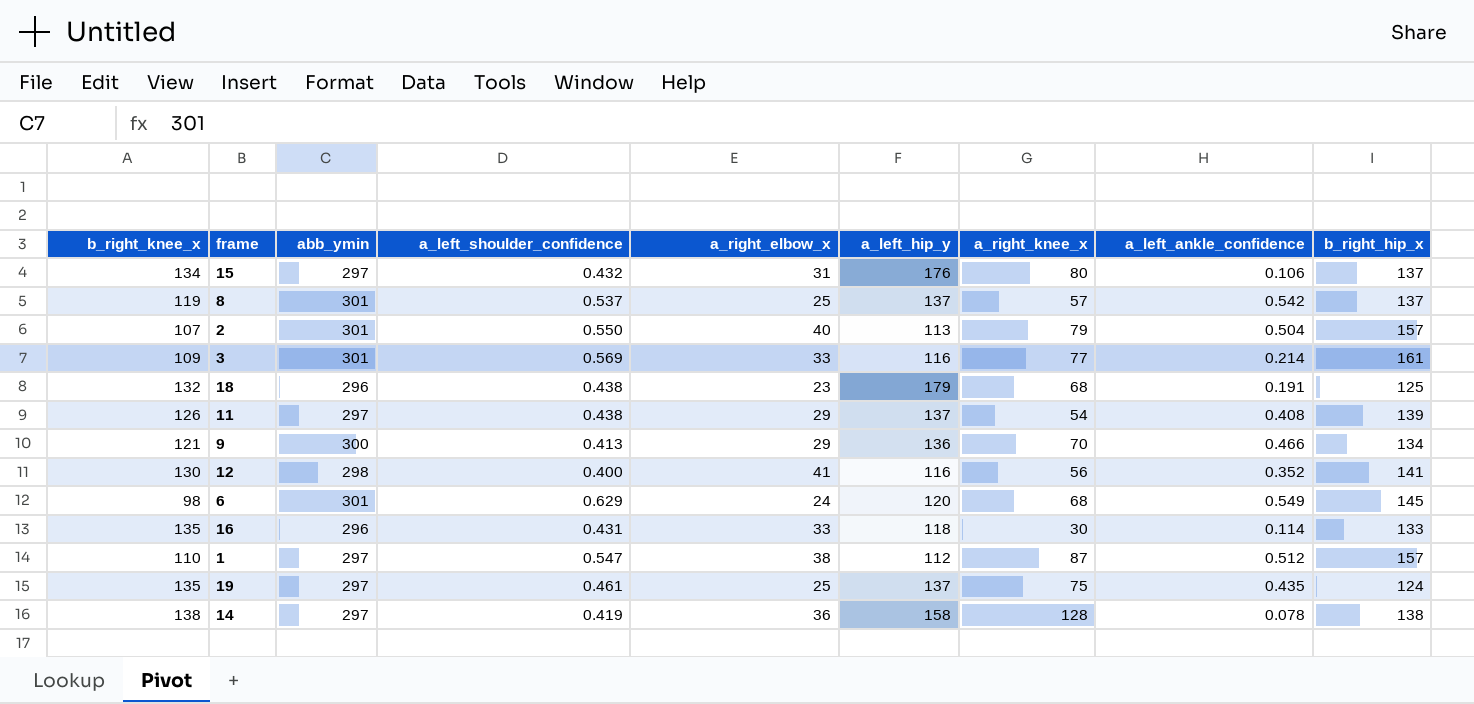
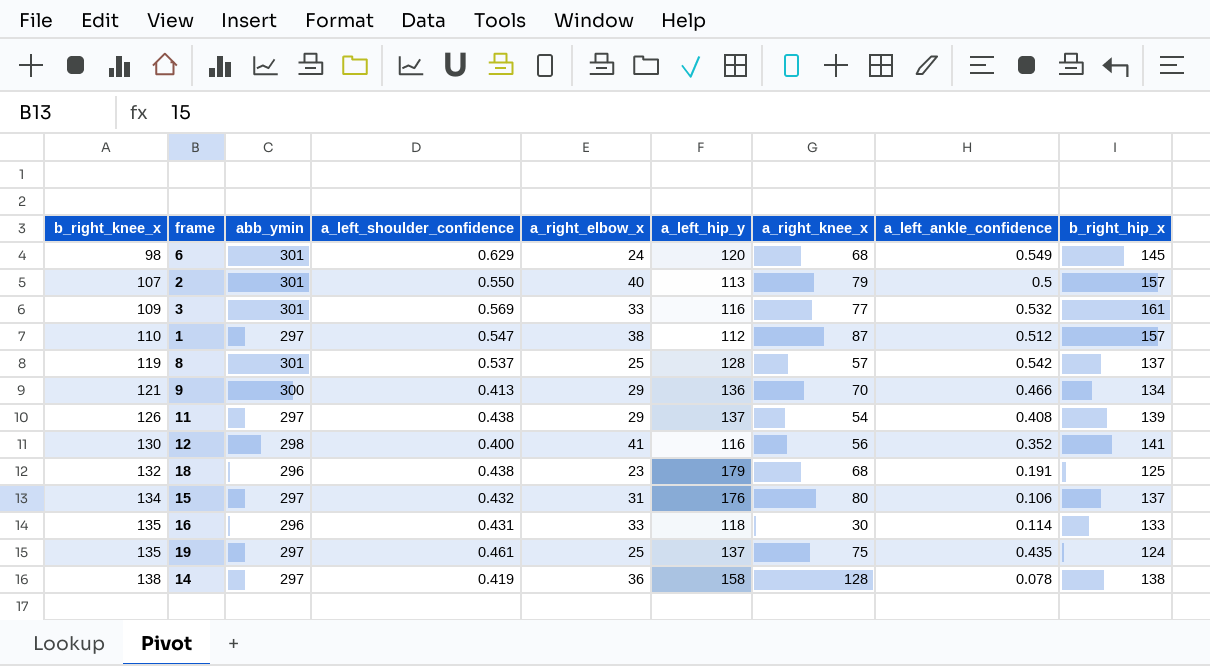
row order: none -> b_right_knee_x ascending
2 | a_left_ankle_confidence: 0.504 -> 0.5
3 | a_left_ankle_confidence: 0.214 -> 0.532
8 | a_left_hip_y: 137 -> 128

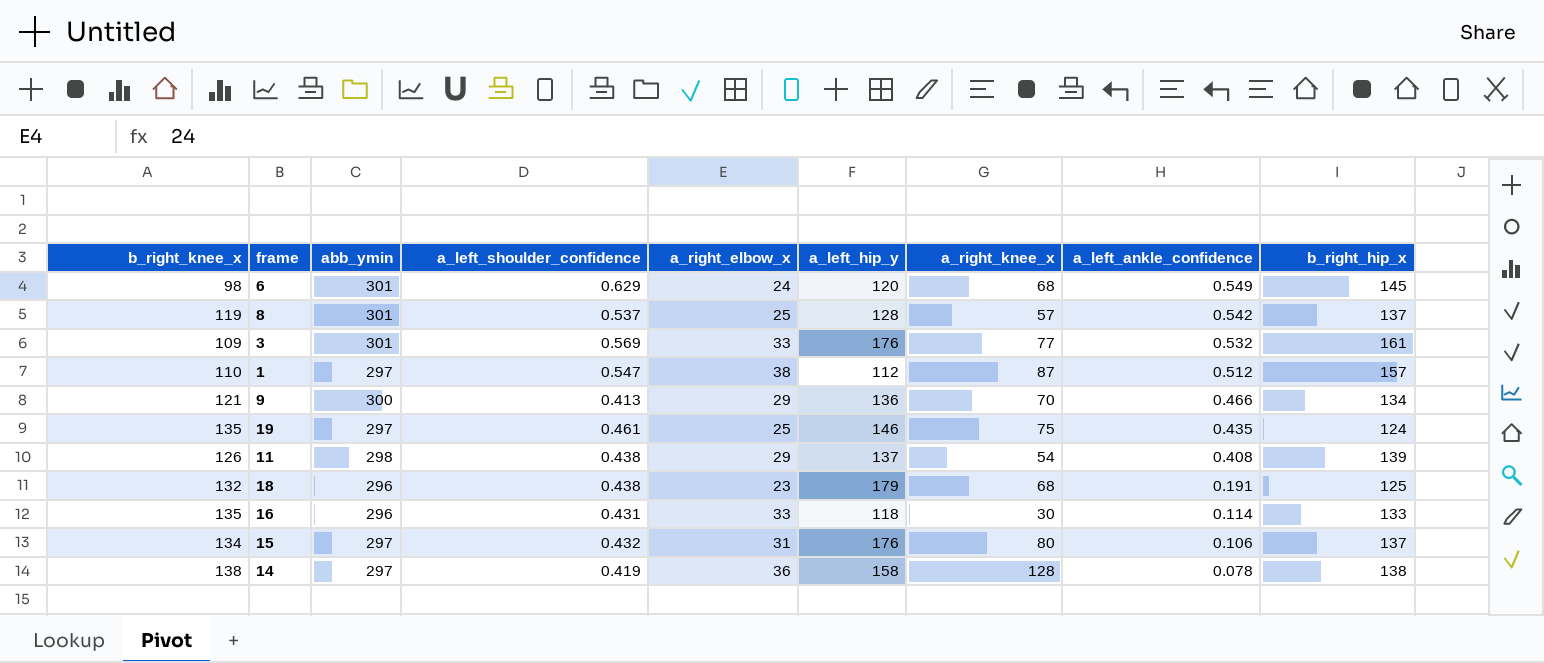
row order: b_right_knee_x ascending -> a_left_ankle_confidence descending
row 2: 107 | 301 | 0.550 | 40 | 113 | 79 | 0.5 | 157 -> none
row 12: 130 | 298 | 0.400 | 41 | 116 | 56 | 0.352 | 141 -> none
3 | a_left_hip_y: 116 -> 176
19 | a_left_hip_y: 137 -> 146
11 | abb_ymin: 297 -> 298

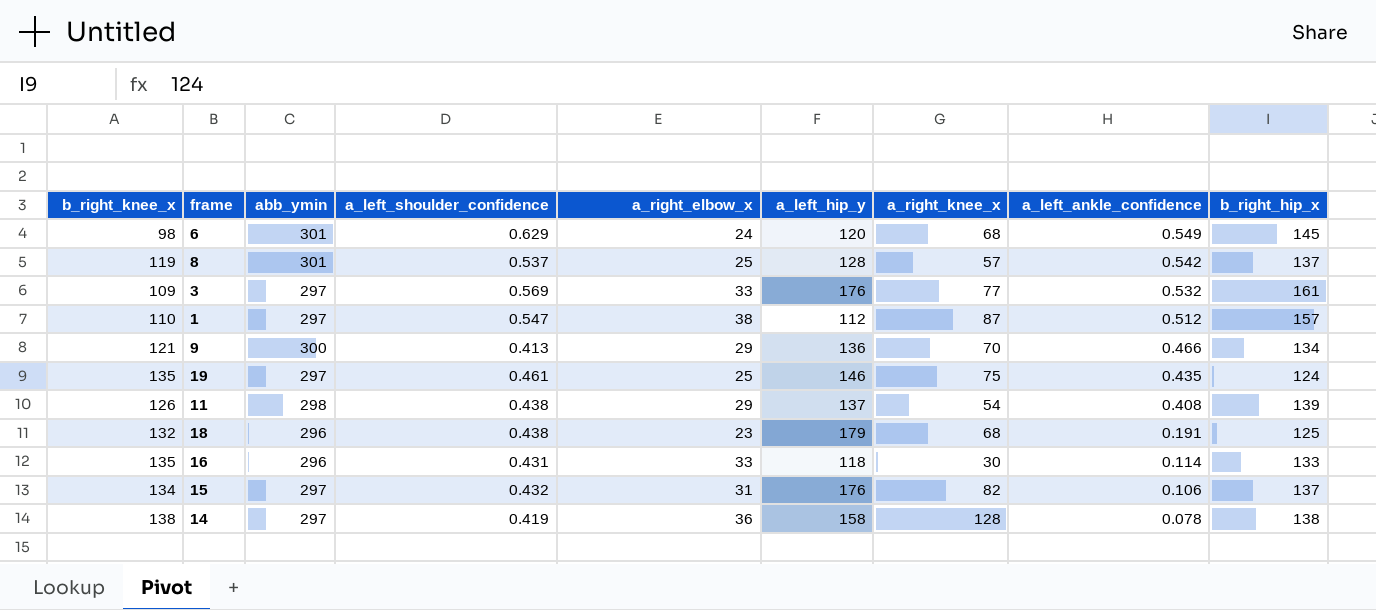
3 | abb_ymin: 301 -> 297
15 | a_right_knee_x: 80 -> 82

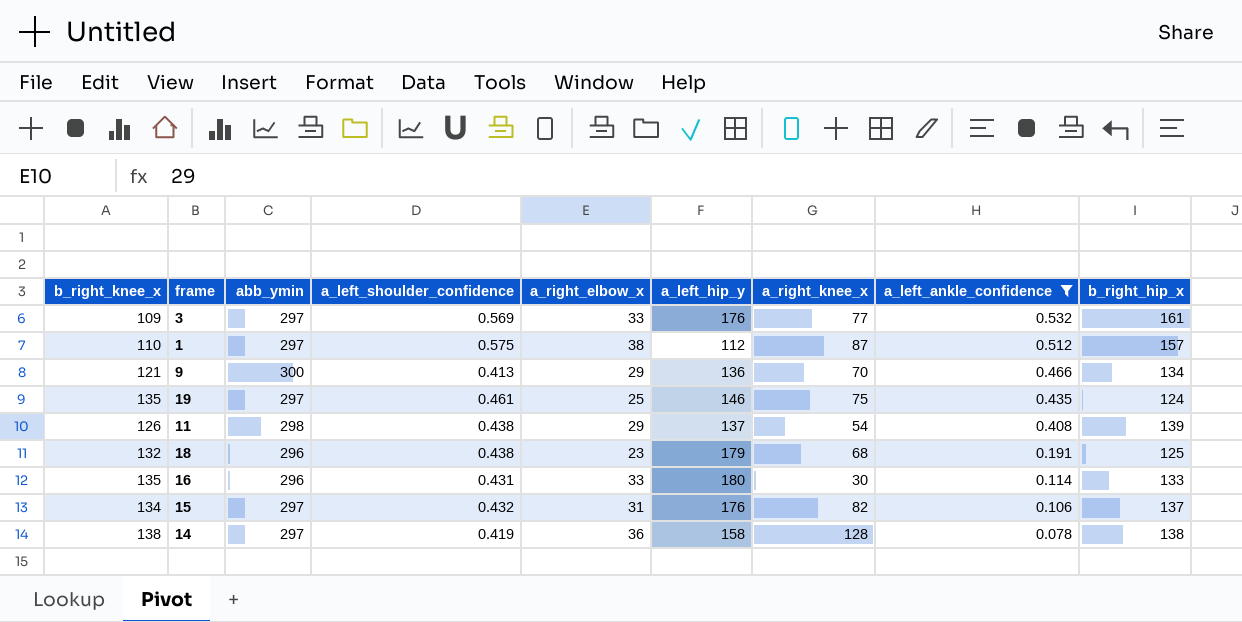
filter: none -> a_left_ankle_confidence <= 0.532
1 | a_left_shoulder_confidence: 0.547 -> 0.575
16 | a_left_hip_y: 118 -> 180

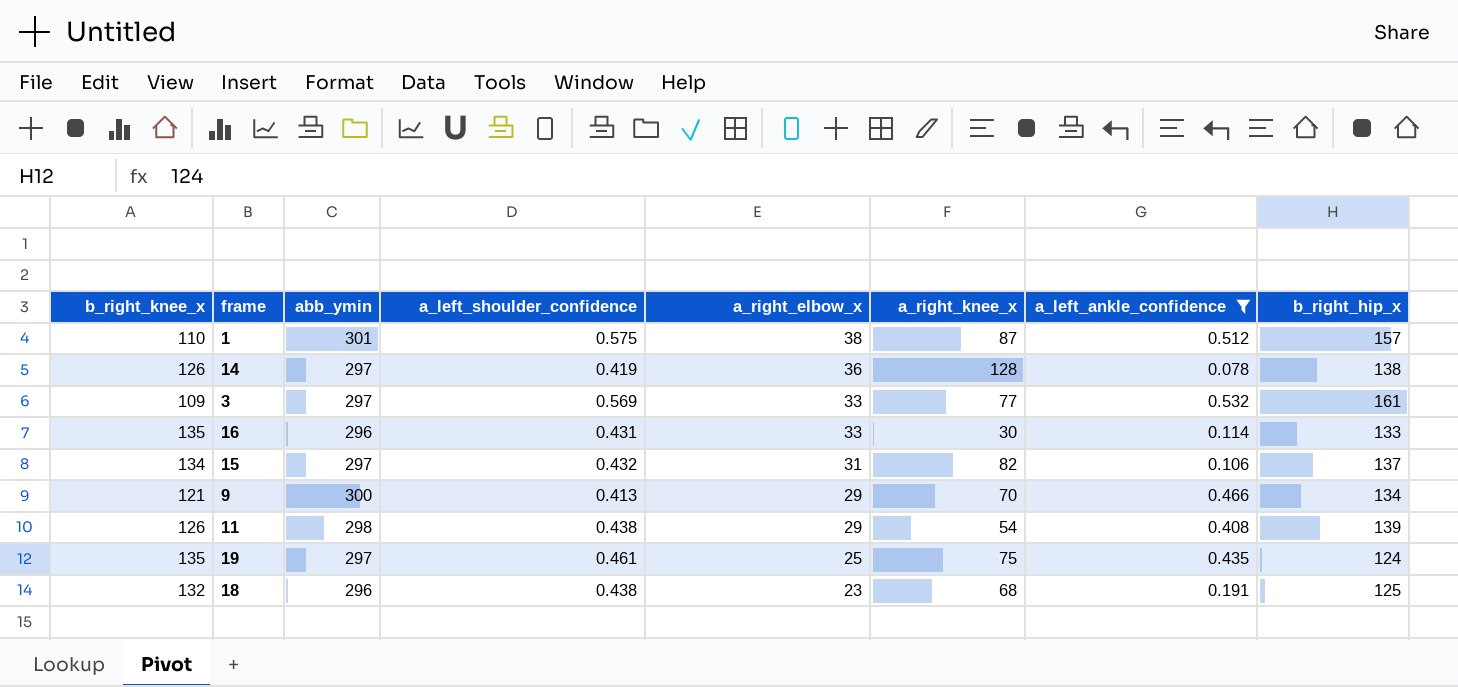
row order: a_left_ankle_confidence descending -> a_right_elbow_x descending
column a_left_hip_y | position: 6 -> none
1 | abb_ymin: 297 -> 301
14 | b_right_knee_x: 138 -> 126

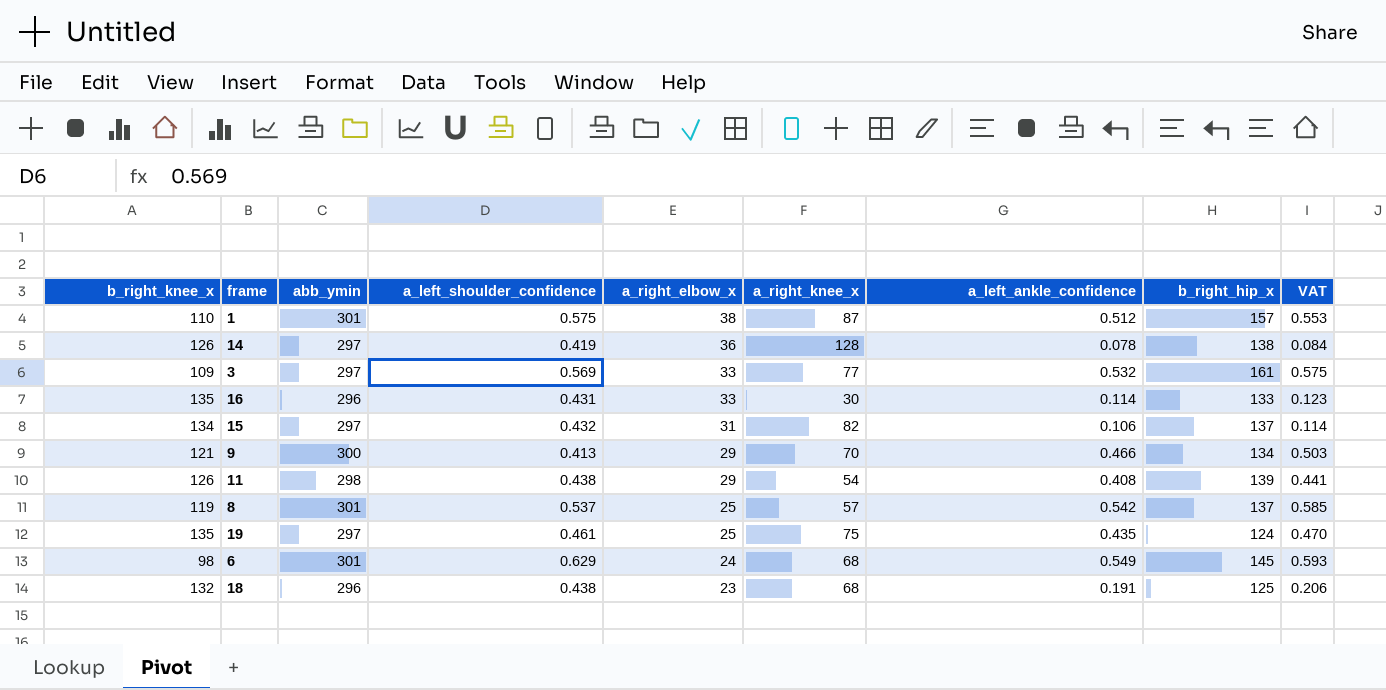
filter: a_left_ankle_confidence <= 0.532 -> none
column VAT | formula: none -> [a_left_ankle_confidence] * 1.08

